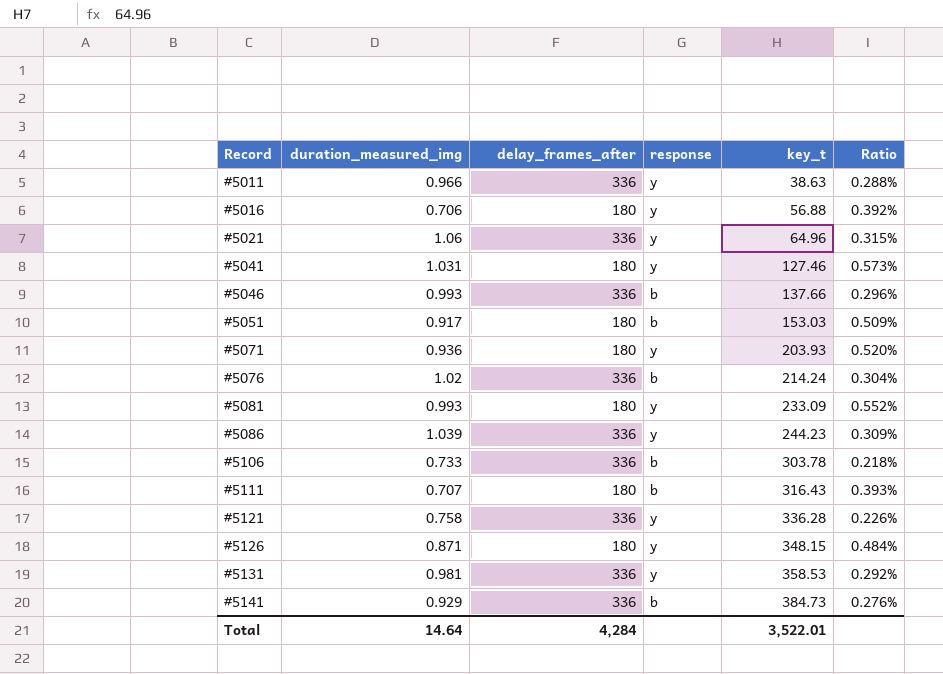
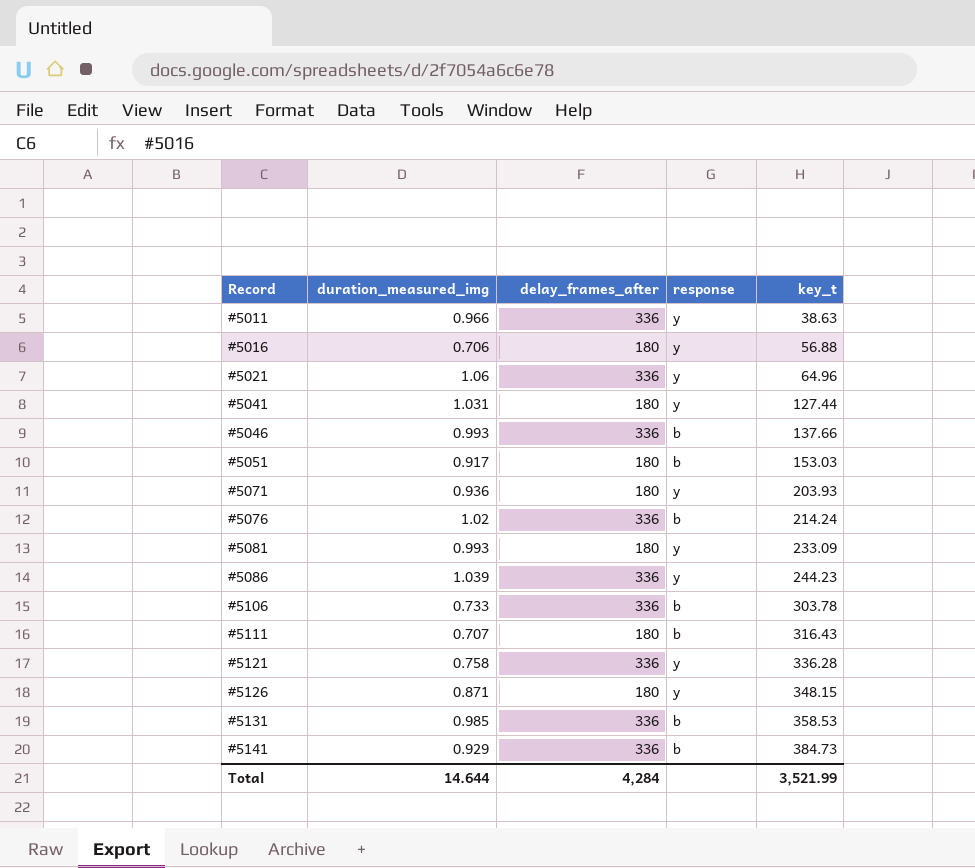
column Ratio | formula: [duration_measured_img] / [delay_frames_after] -> none
#5041 | key_t: 127.46 -> 127.44
#5131 | duration_measured_img: 0.981 -> 0.985
#5131 | response: y -> b
Total | duration_measured_img: 14.64 -> 14.644
Total | key_t: 3,522.01 -> 3,521.99

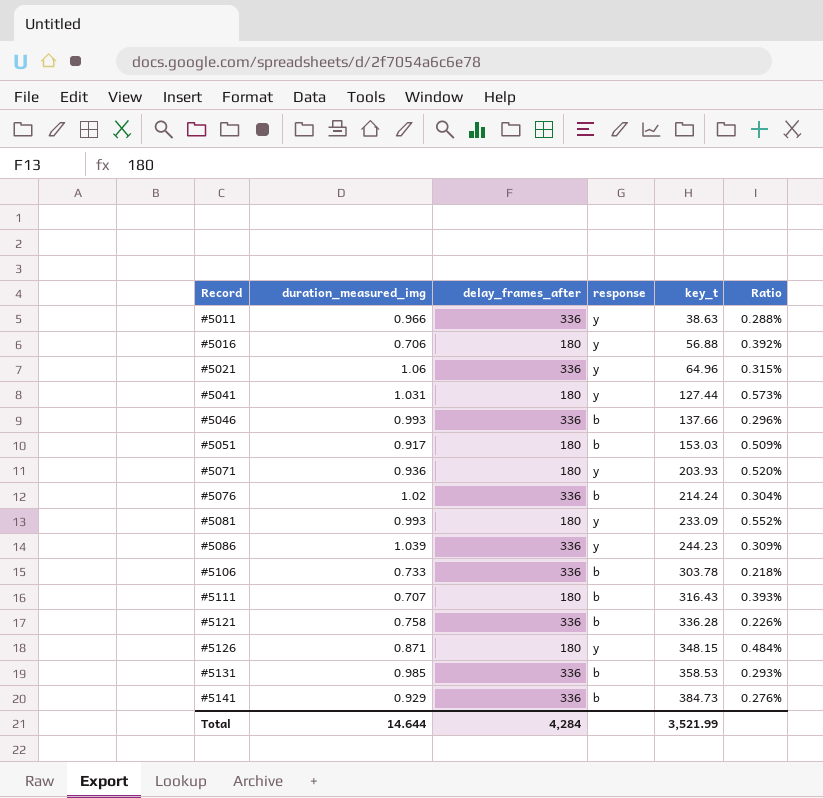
column Ratio | formula: none -> [duration_measured_img] / [delay_frames_after]
#5121 | response: y -> b

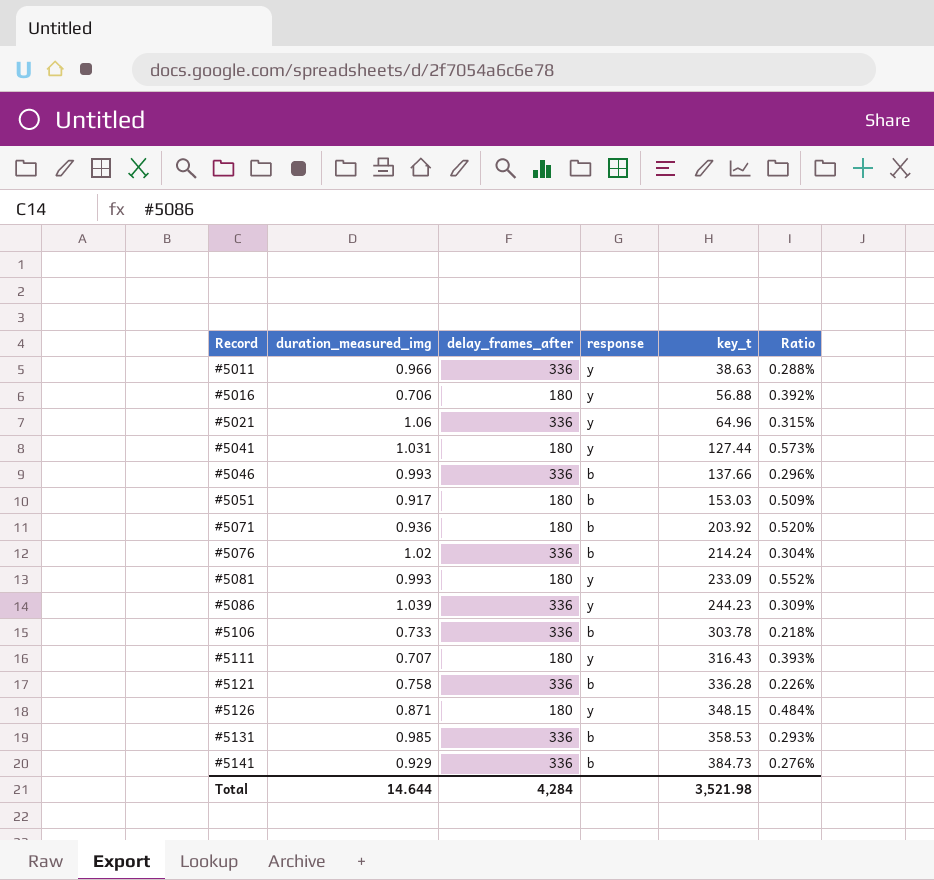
#5071 | response: y -> b
#5071 | key_t: 203.93 -> 203.92
#5111 | response: b -> y
Total | key_t: 3,521.99 -> 3,521.98

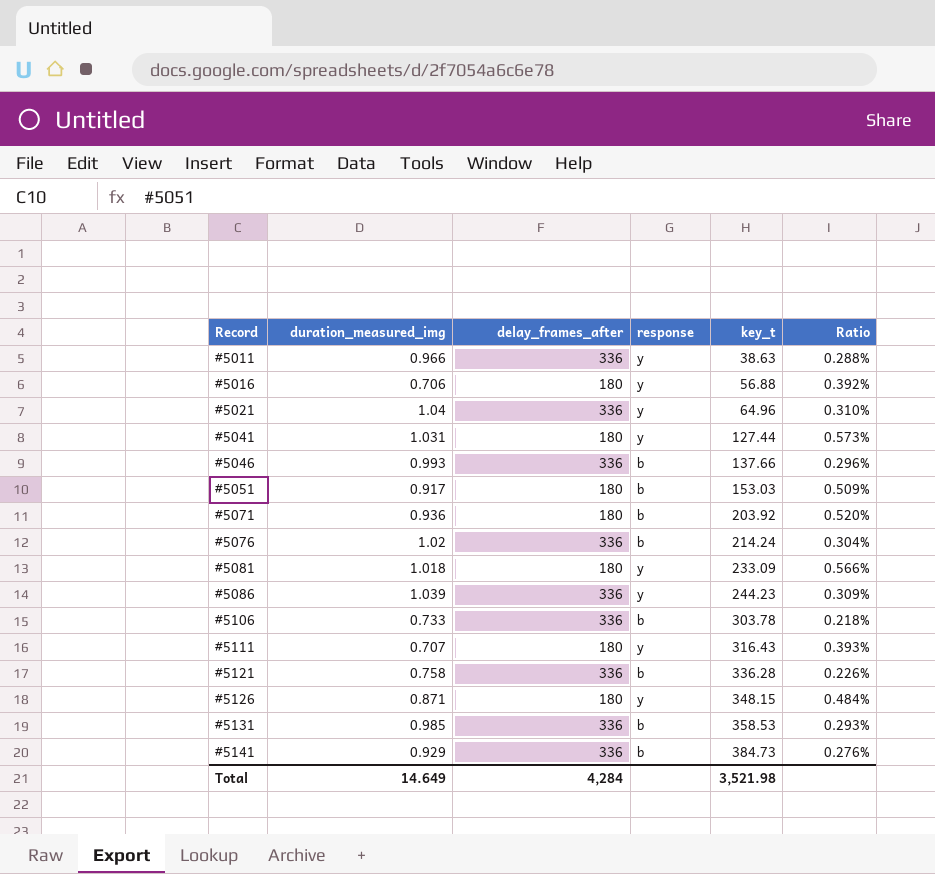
#5021 | duration_measured_img: 1.06 -> 1.04
#5021 | Ratio: 0.315% -> 0.310%
#5081 | duration_measured_img: 0.993 -> 1.018
#5081 | Ratio: 0.552% -> 0.566%
Total | duration_measured_img: 14.644 -> 14.649

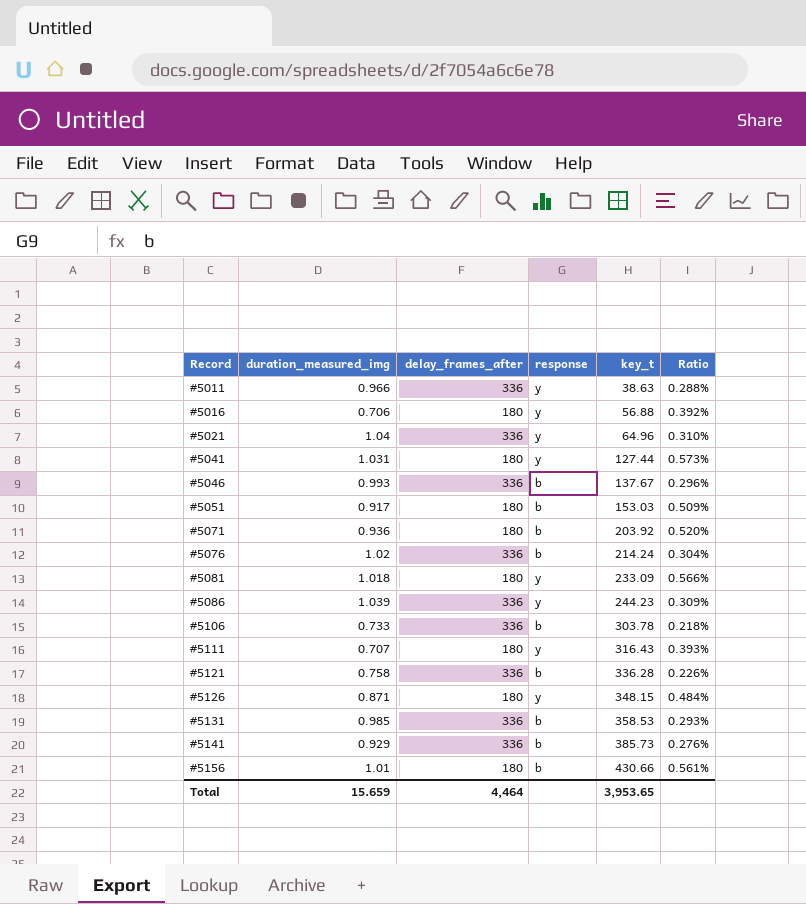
#5046 | key_t: 137.66 -> 137.67
#5141 | key_t: 384.73 -> 385.73
row #5156: none -> 1.01 | 180 | b | 430.66 | 0.561%
Total | duration_measured_img: 14.649 -> 15.659
Total | delay_frames_after: 4,284 -> 4,464
Total | key_t: 3,521.98 -> 3,953.65

